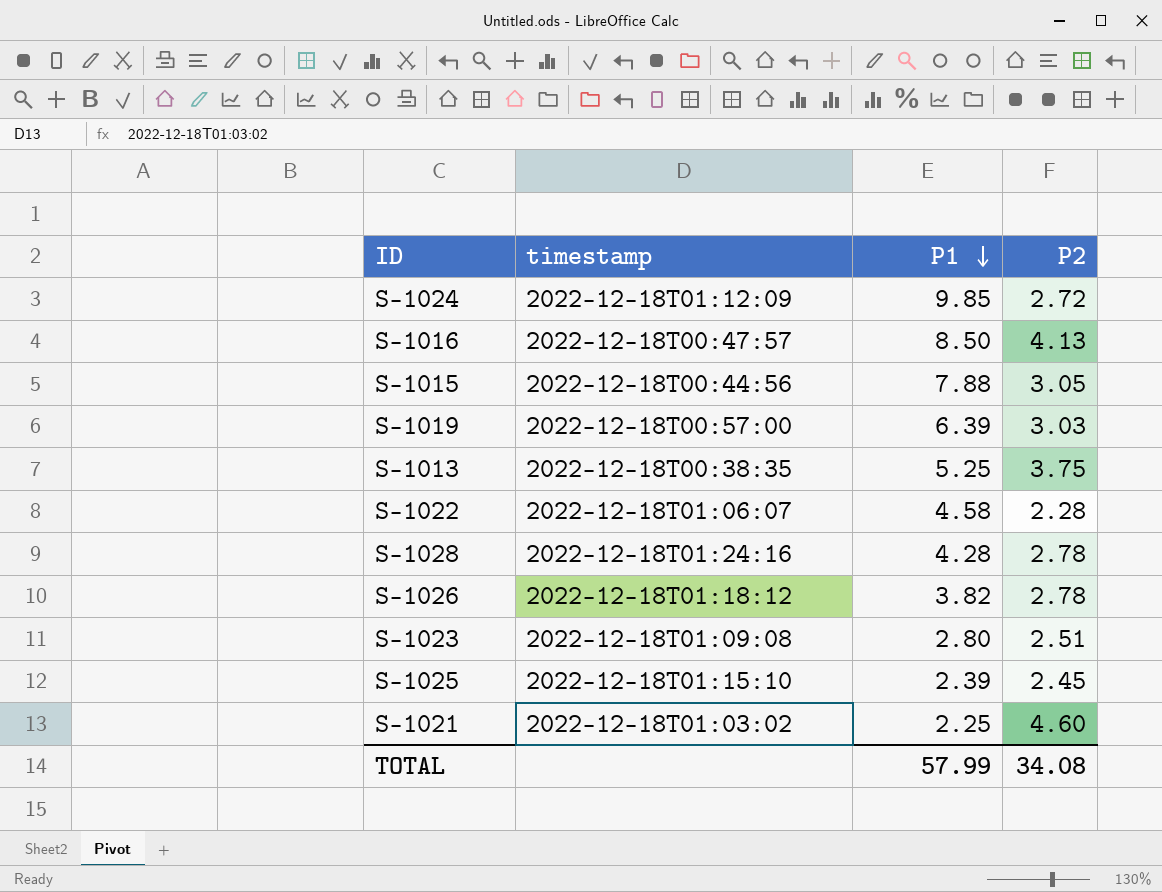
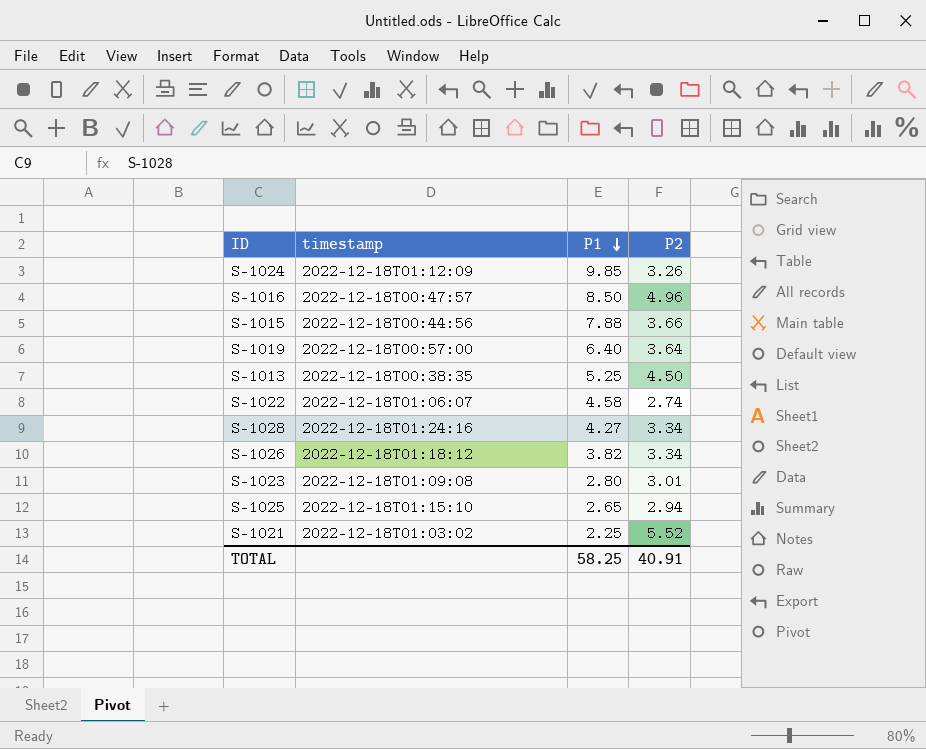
S-1024 | P2: 2.72 -> 3.26
S-1016 | P2: 4.13 -> 4.96
S-1015 | P2: 3.05 -> 3.66
S-1019 | P1: 6.39 -> 6.40
S-1019 | P2: 3.03 -> 3.64
S-1013 | P2: 3.75 -> 4.50
S-1022 | P2: 2.28 -> 2.74
S-1028 | P1: 4.28 -> 4.27
S-1028 | P2: 2.78 -> 3.34
S-1026 | P2: 2.78 -> 3.34
S-1023 | P2: 2.51 -> 3.01
S-1025 | P1: 2.39 -> 2.65
S-1025 | P2: 2.45 -> 2.94
S-1021 | P2: 4.60 -> 5.52
TOTAL | P1: 57.99 -> 58.25
TOTAL | P2: 34.08 -> 40.91

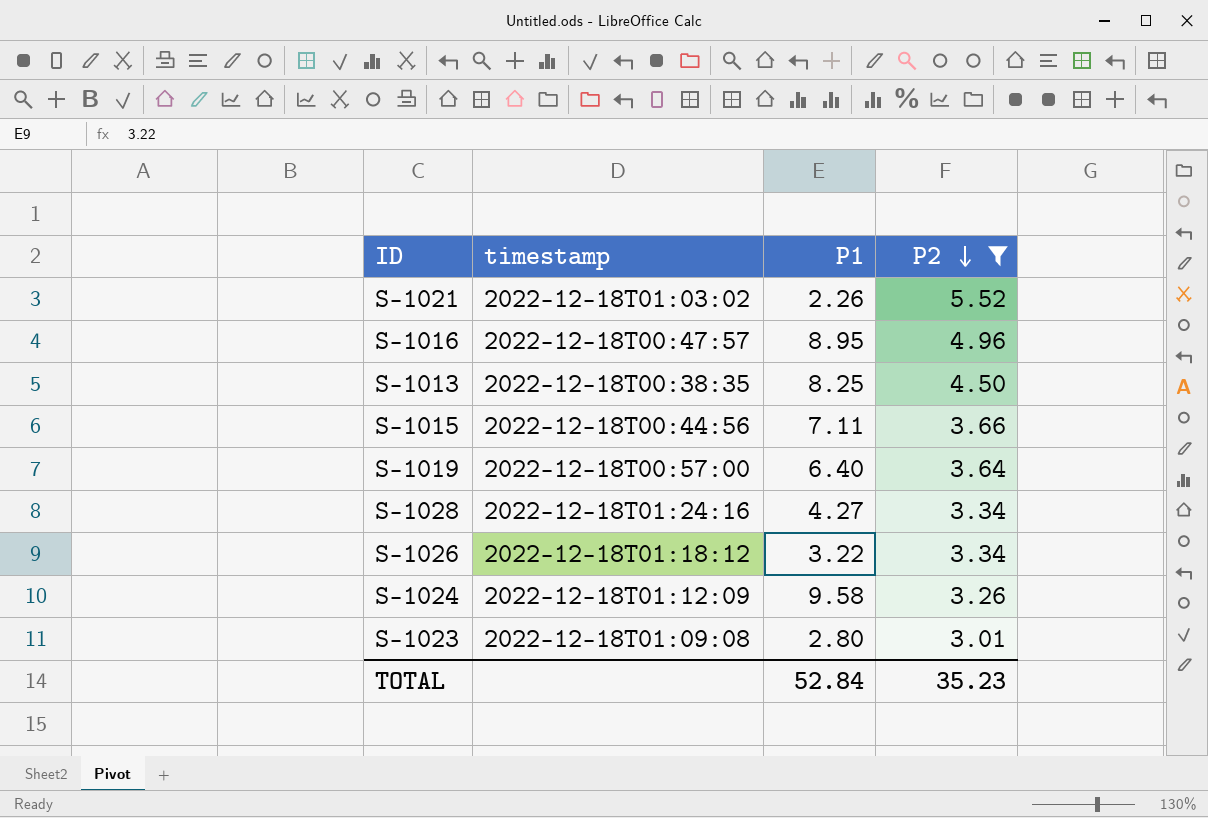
filter: none -> P2 >= 3.01
row order: P1 descending -> P2 descending
S-1021 | P1: 2.25 -> 2.26
S-1016 | P1: 8.50 -> 8.95
S-1013 | P1: 5.25 -> 8.25
S-1015 | P1: 7.88 -> 7.11
S-1026 | P1: 3.82 -> 3.22
S-1024 | P1: 9.85 -> 9.58
TOTAL | P1: 58.25 -> 52.84
TOTAL | P2: 40.91 -> 35.23

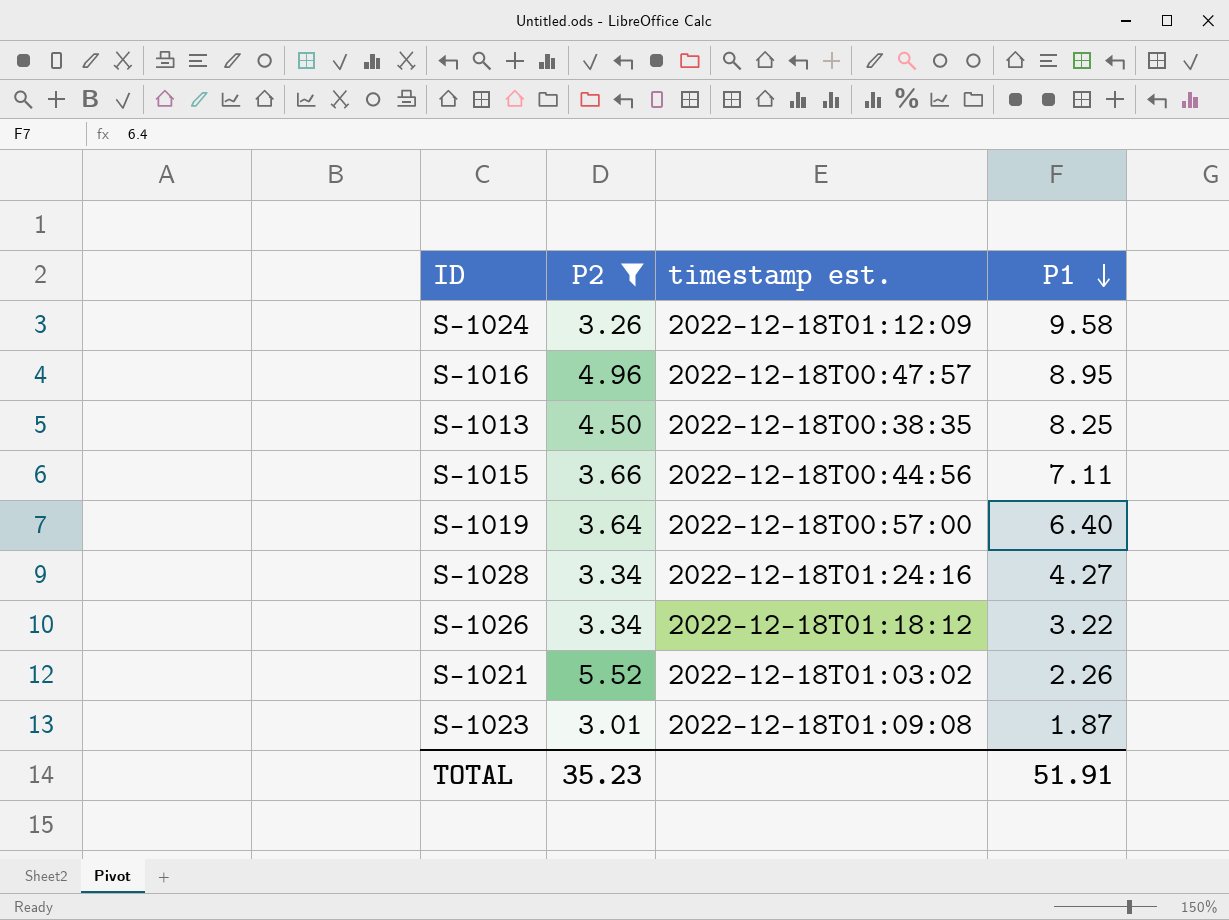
row order: P2 descending -> P1 descending
column P2 | position: 4 -> 2
column name: timestamp -> timestamp est.
S-1023 | P1: 2.80 -> 1.87
TOTAL | P1: 52.84 -> 51.91

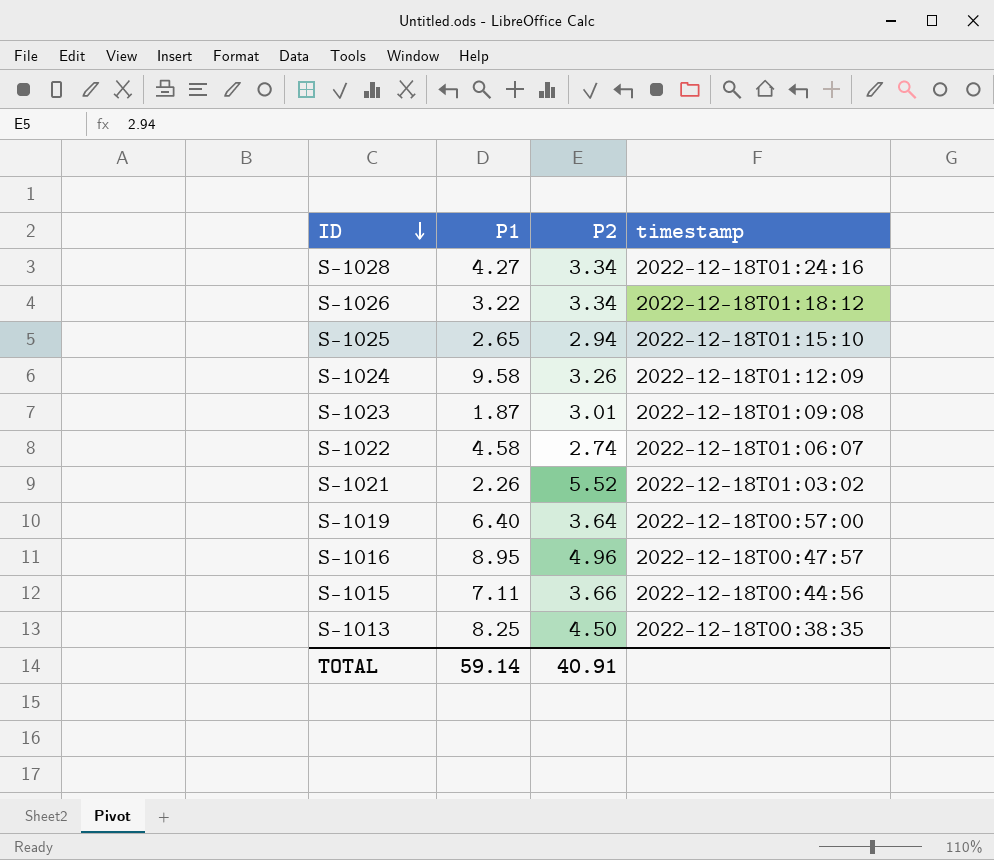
filter: P2 >= 3.01 -> none
row order: P1 descending -> ID descending
column P1 | position: 4 -> 2
column name: timestamp est. -> timestamp
TOTAL | P1: 51.91 -> 59.14
TOTAL | P2: 35.23 -> 40.91

